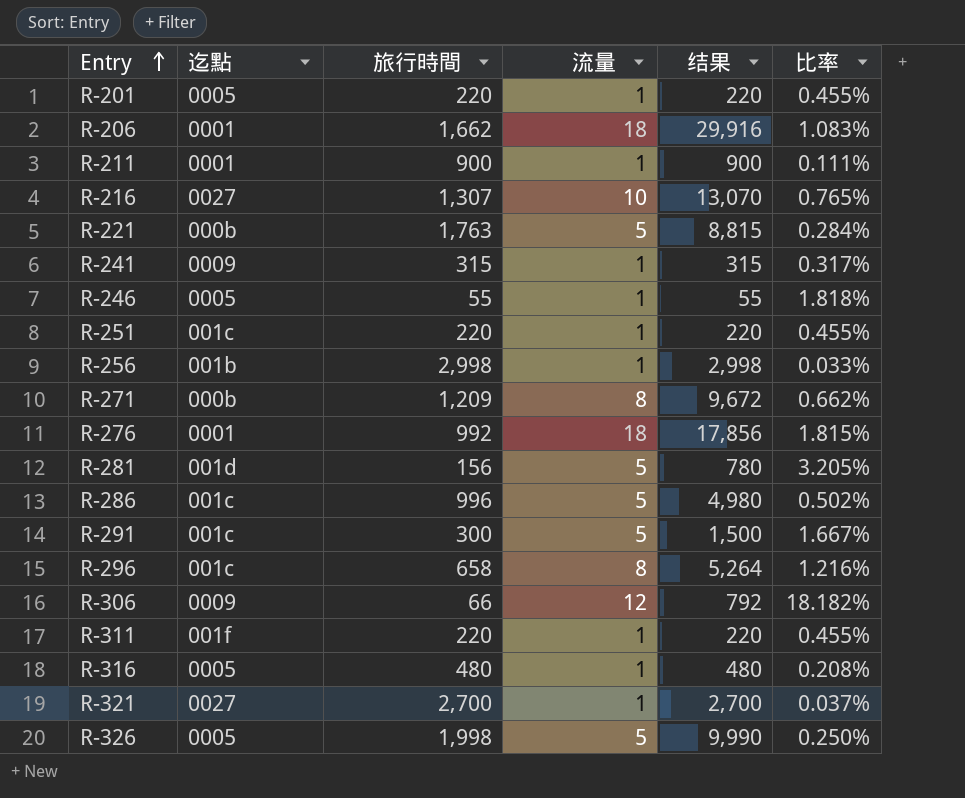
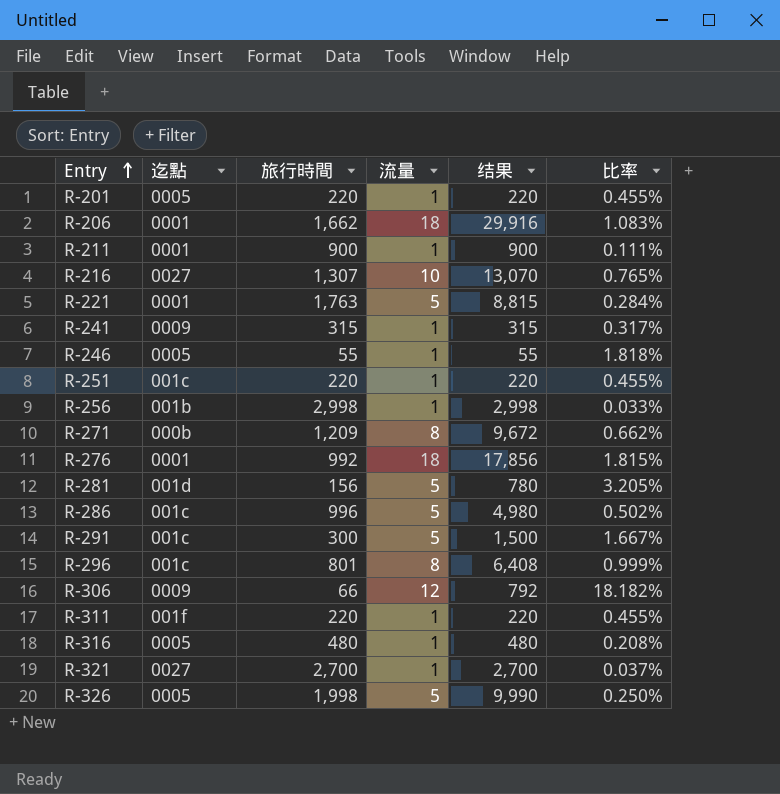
R-221 | 迄點: 000b -> 0001
R-296 | 旅行時間: 658 -> 801
R-296 | 结果: 5,264 -> 6,408
R-296 | 比率: 1.216% -> 0.999%

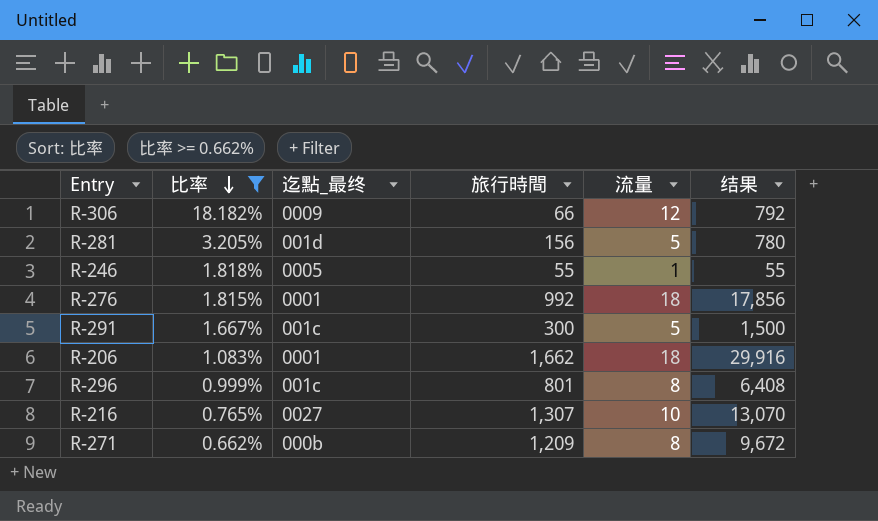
filter: none -> 比率 >= 0.662%
row order: Entry ascending -> 比率 descending
column 比率 | position: 6 -> 2
column name: 迄點 -> 迄點_最终

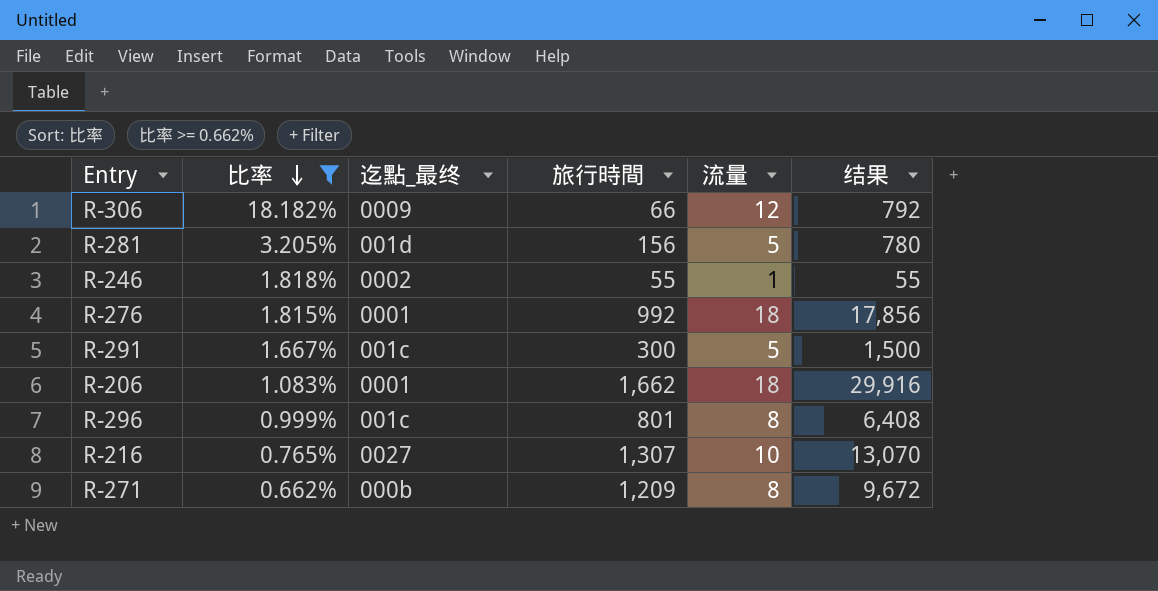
R-246 | 迄點_最终: 0005 -> 0002

